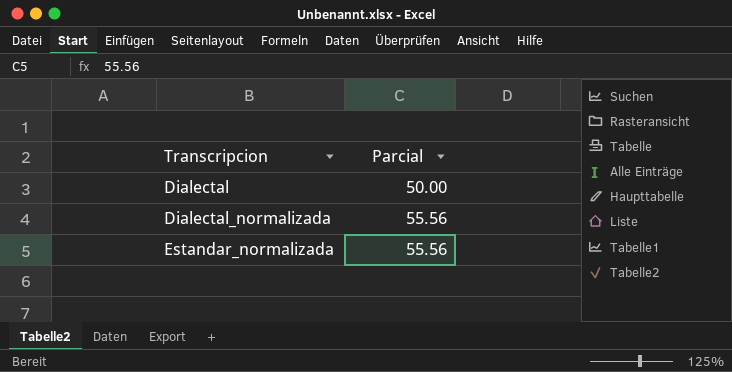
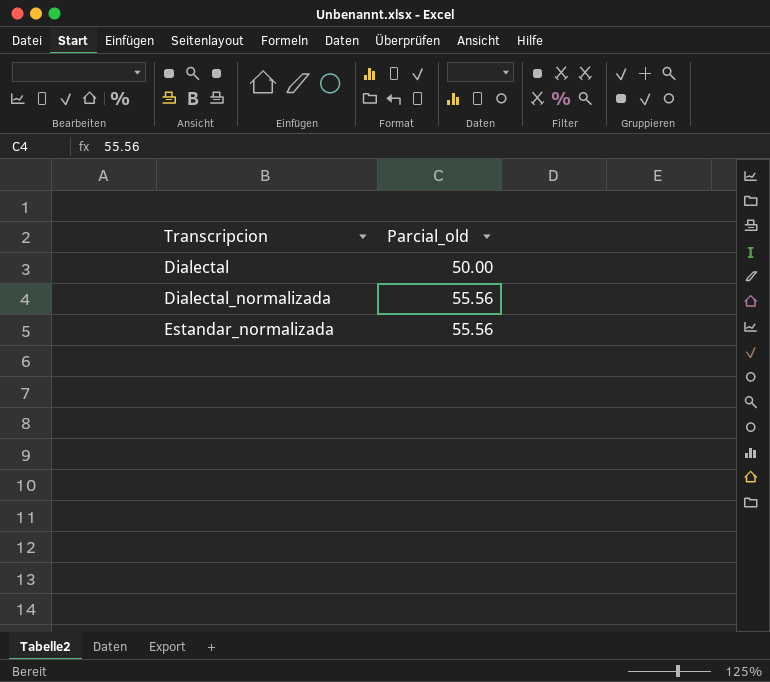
column name: Parcial -> Parcial_old

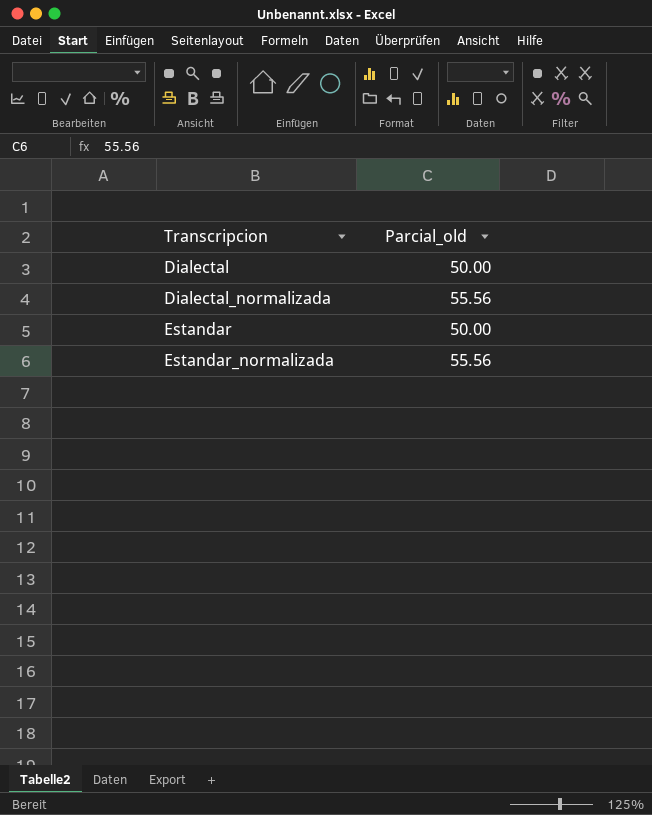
row Estandar: none -> 50.00

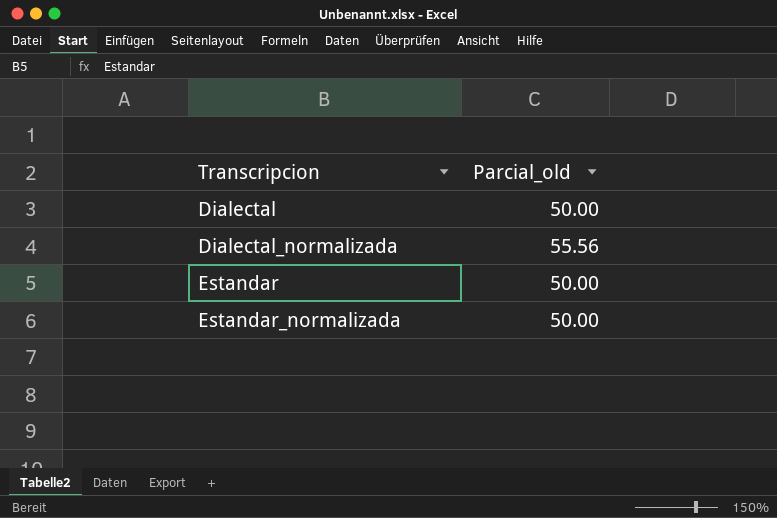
Estandar_normalizada | Parcial_old: 55.56 -> 50.00

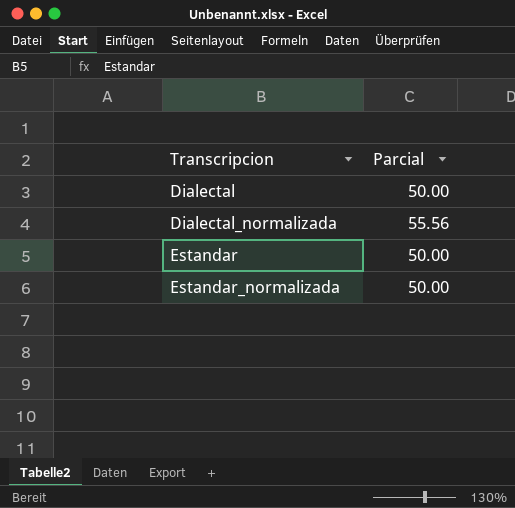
column name: Parcial_old -> Parcial

